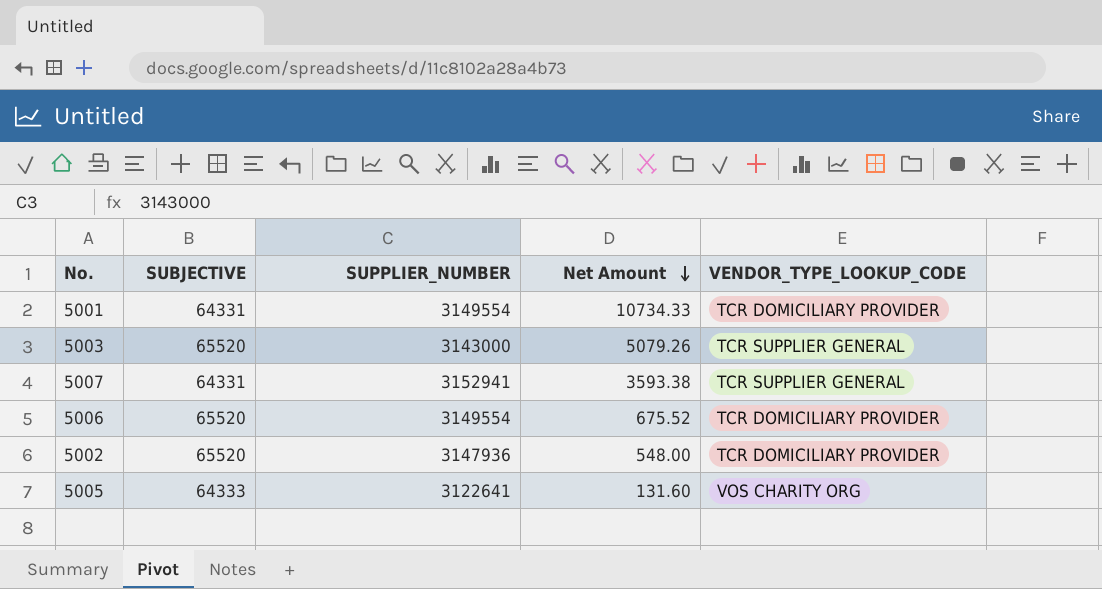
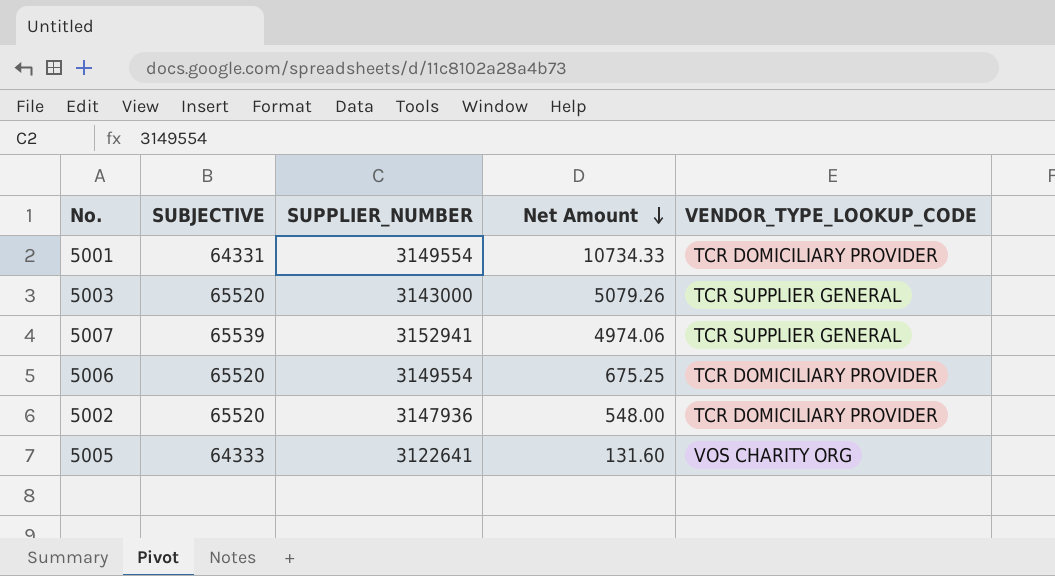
5007 | SUBJECTIVE: 64331 -> 65539
5007 | Net Amount: 3593.38 -> 4974.06
5006 | Net Amount: 675.52 -> 675.25

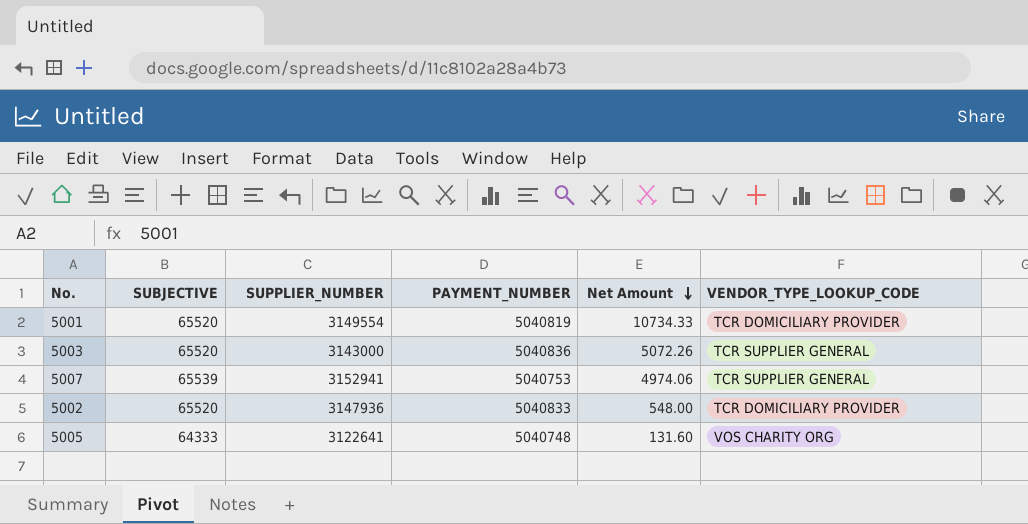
column PAYMENT_NUMBER | position: none -> 4
row 5006: 65520 | 3149554 | 675.25 | TCR DOMICILIARY PROVIDER -> none
5001 | SUBJECTIVE: 64331 -> 65520
5003 | Net Amount: 5079.26 -> 5072.26

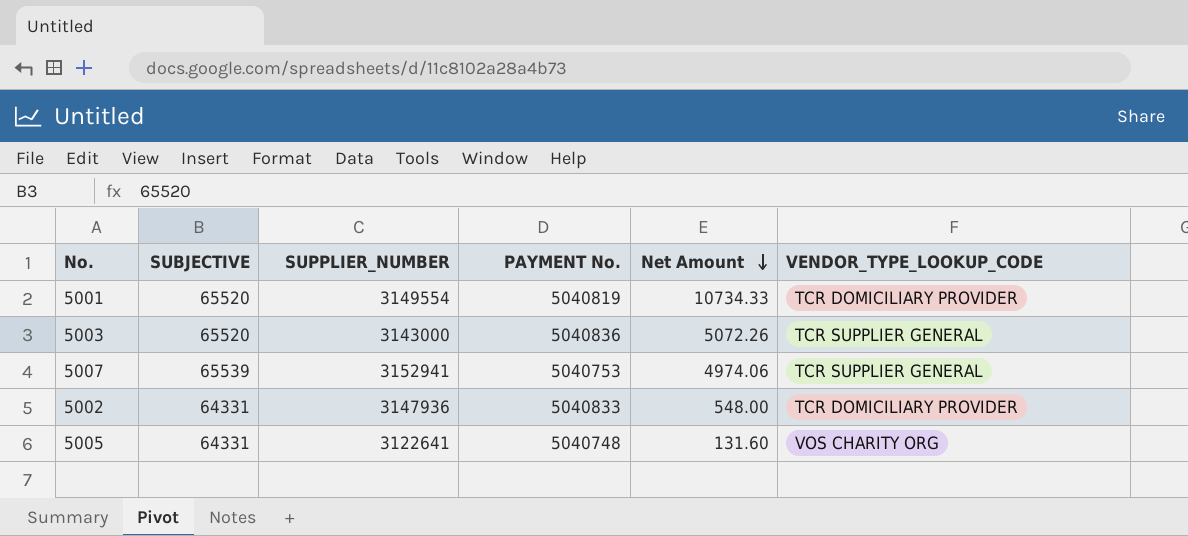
column name: PAYMENT_NUMBER -> PAYMENT No.
5002 | SUBJECTIVE: 65520 -> 64331
5005 | SUBJECTIVE: 64333 -> 64331

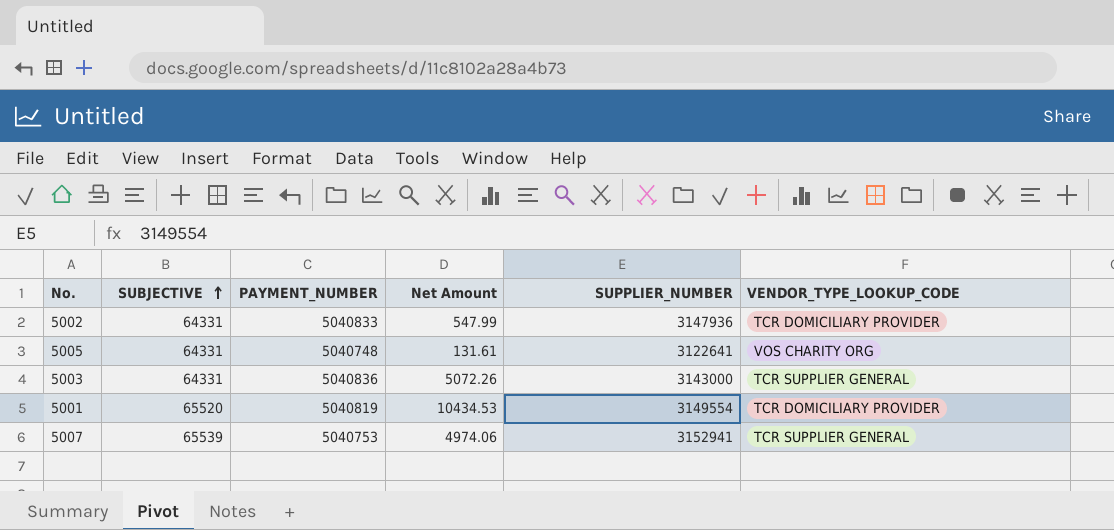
row order: Net Amount descending -> SUBJECTIVE ascending
column name: PAYMENT No. -> PAYMENT_NUMBER
column SUPPLIER_NUMBER | position: 3 -> 5
5002 | Net Amount: 548.00 -> 547.99
5005 | Net Amount: 131.60 -> 131.61
5003 | SUBJECTIVE: 65520 -> 64331
5001 | Net Amount: 10734.33 -> 10434.53

